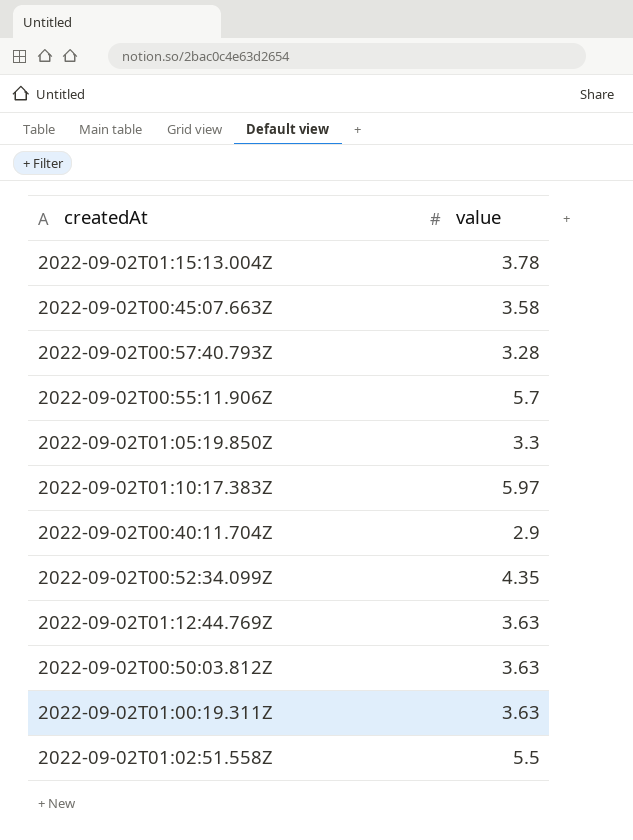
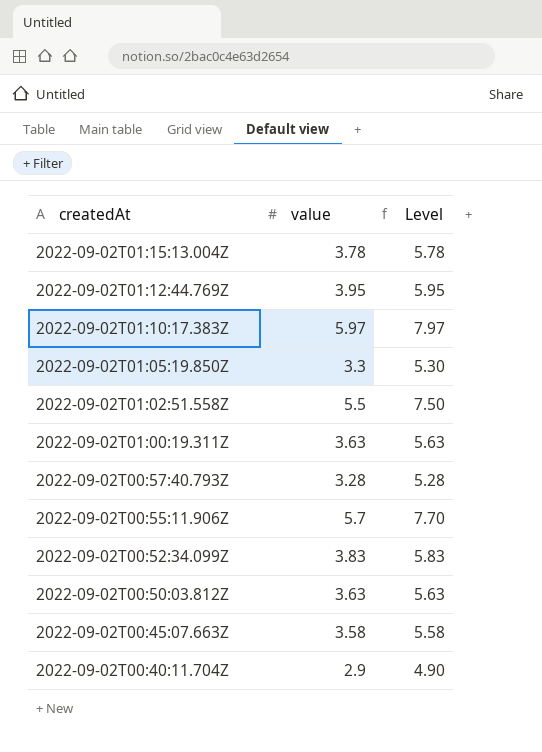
row order: none -> createdAt descending
column Level | formula: none -> [value] + 2
2022-09-02T01:12:44.769Z | value: 3.63 -> 3.95
2022-09-02T00:52:34.099Z | value: 4.35 -> 3.83

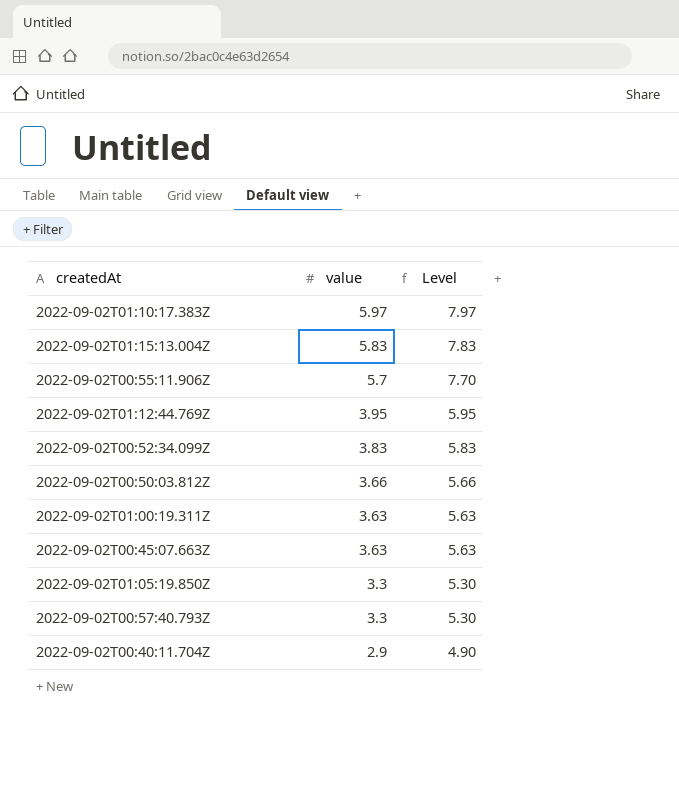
row order: createdAt descending -> value descending
row 2022-09-02T01:02:51.558Z: 5.5 | 7.50 -> none
2022-09-02T01:15:13.004Z | value: 3.78 -> 5.83
2022-09-02T01:15:13.004Z | Level: 5.78 -> 7.83
2022-09-02T00:50:03.812Z | value: 3.63 -> 3.66
2022-09-02T00:50:03.812Z | Level: 5.63 -> 5.66
2022-09-02T00:45:07.663Z | value: 3.58 -> 3.63
2022-09-02T00:45:07.663Z | Level: 5.58 -> 5.63
2022-09-02T00:57:40.793Z | value: 3.28 -> 3.3
2022-09-02T00:57:40.793Z | Level: 5.28 -> 5.30

